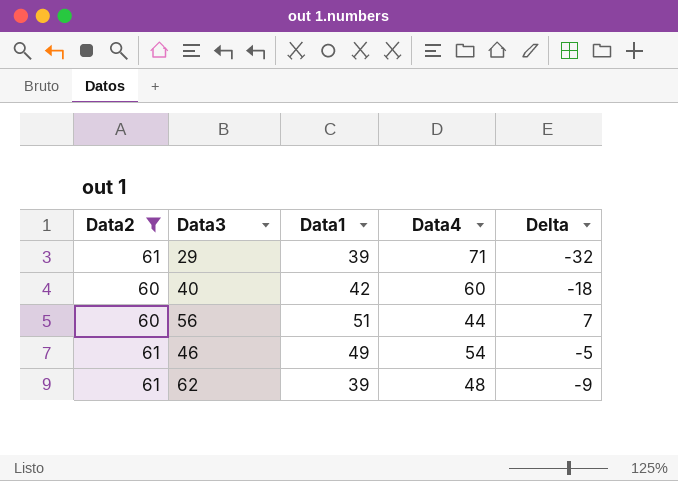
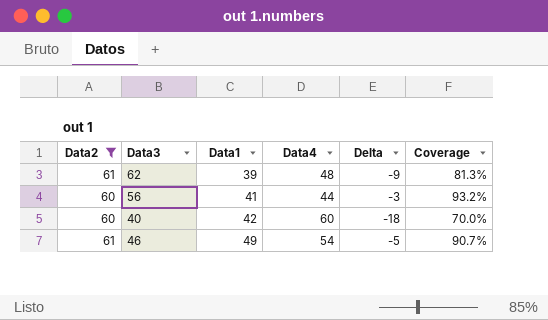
row order: none -> Data1 ascending
column Coverage | formula: none -> [Data1] / [Data4]
row 29: 61 | 39 | 71 | -32 -> none
56 | Data1: 51 -> 41
56 | Delta: 7 -> -3

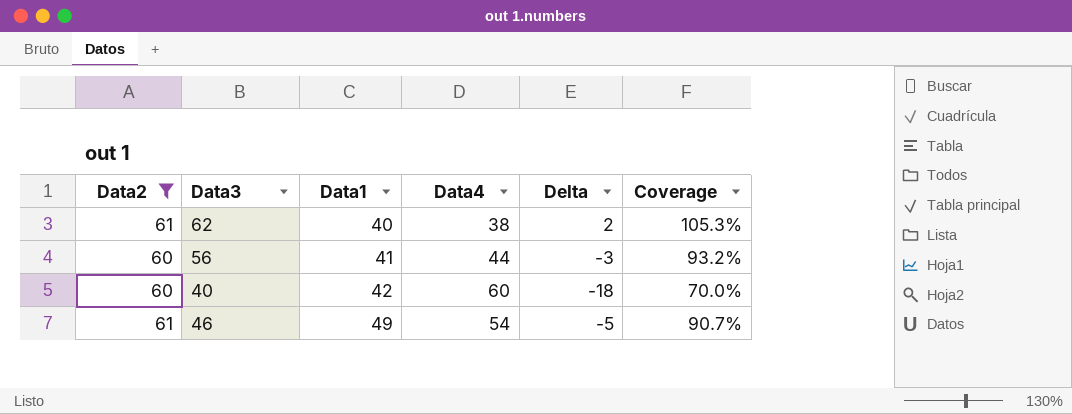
62 | Data1: 39 -> 40
62 | Data4: 48 -> 38
62 | Delta: -9 -> 2
62 | Coverage: 81.3% -> 105.3%

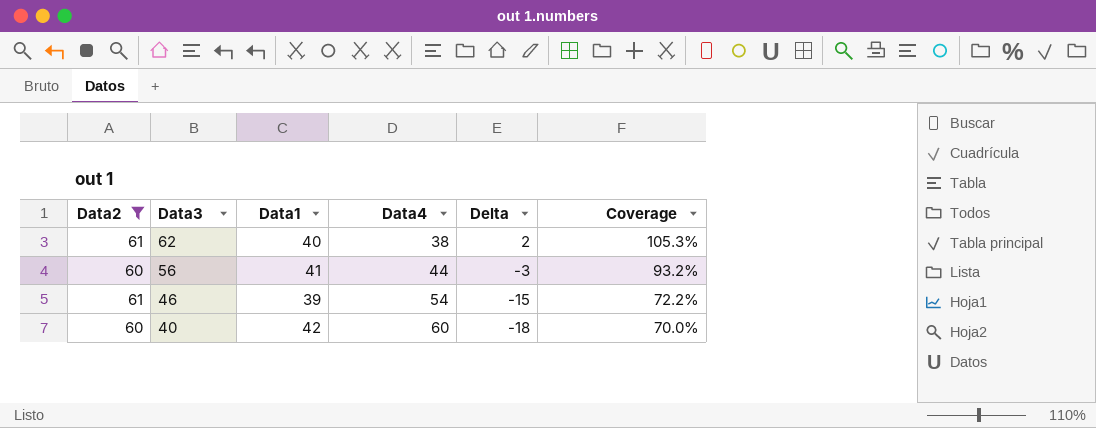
row order: Data1 ascending -> Data3 descending
46 | Data1: 49 -> 39
46 | Delta: -5 -> -15
46 | Coverage: 90.7% -> 72.2%

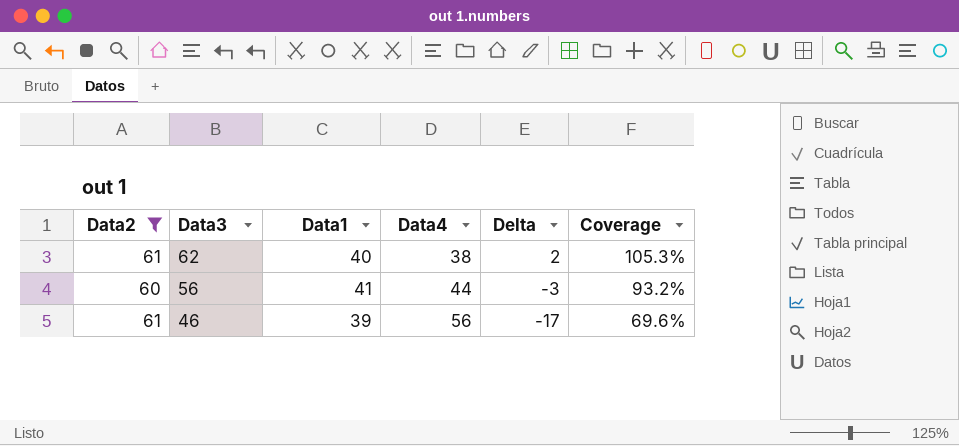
row 40: 60 | 42 | 60 | -18 | 70.0% -> none
46 | Data4: 54 -> 56
46 | Delta: -15 -> -17
46 | Coverage: 72.2% -> 69.6%

